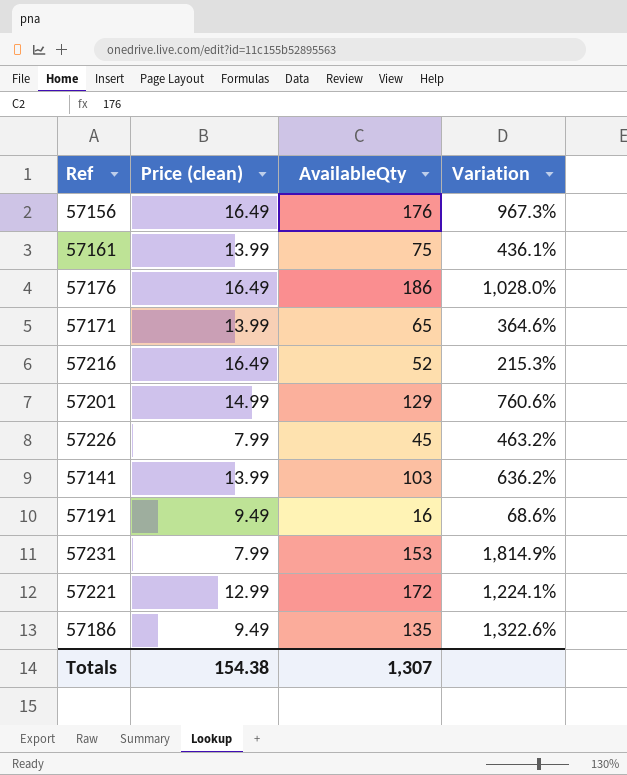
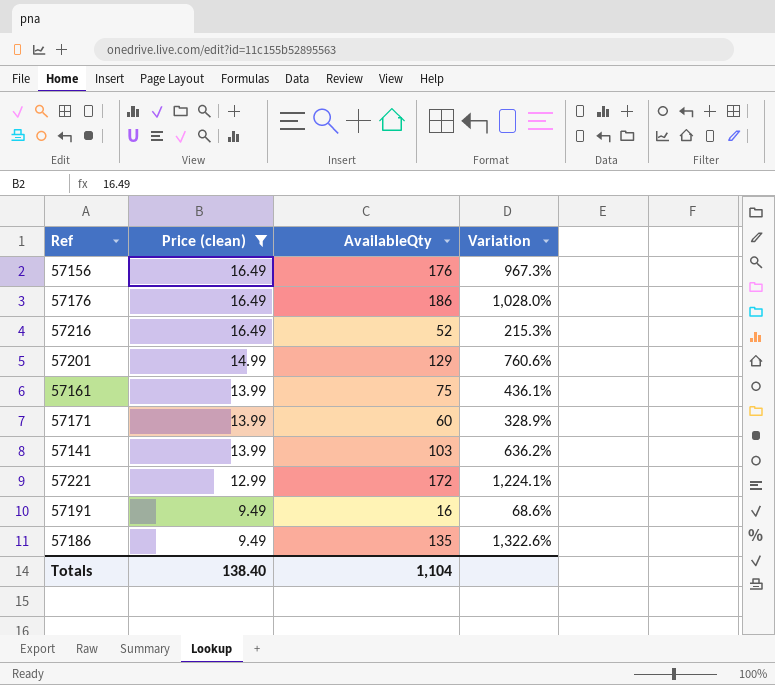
filter: none -> Price (clean) != 7.99
row order: none -> Price (clean) descending
57171 | AvailableQty: 65 -> 60
57171 | Variation: 364.6% -> 328.9%
Totals | Price (clean): 154.38 -> 138.40
Totals | AvailableQty: 1,307 -> 1,104

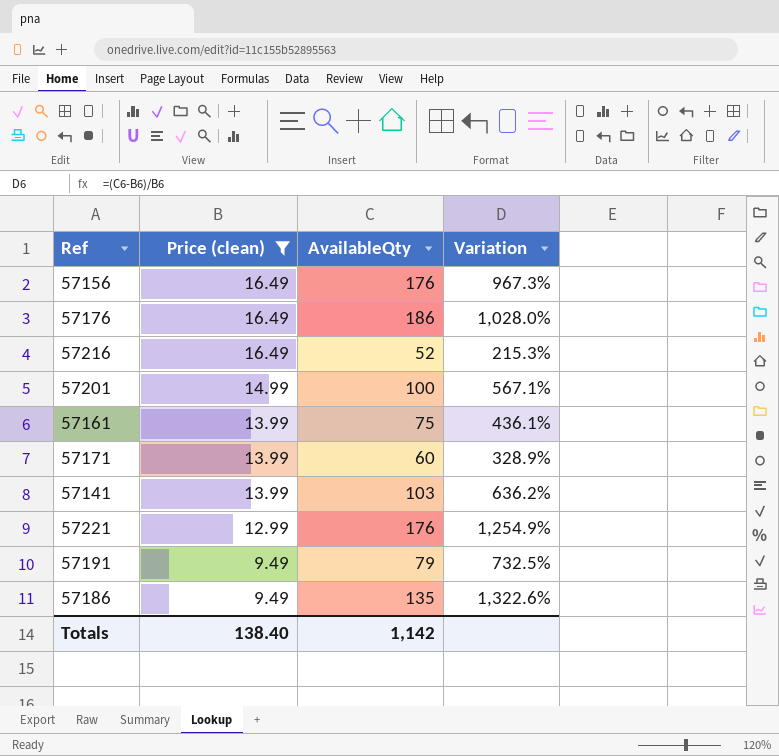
57201 | AvailableQty: 129 -> 100
57201 | Variation: 760.6% -> 567.1%
57221 | AvailableQty: 172 -> 176
57221 | Variation: 1,224.1% -> 1,254.9%
57191 | AvailableQty: 16 -> 79
57191 | Variation: 68.6% -> 732.5%
Totals | AvailableQty: 1,104 -> 1,142

